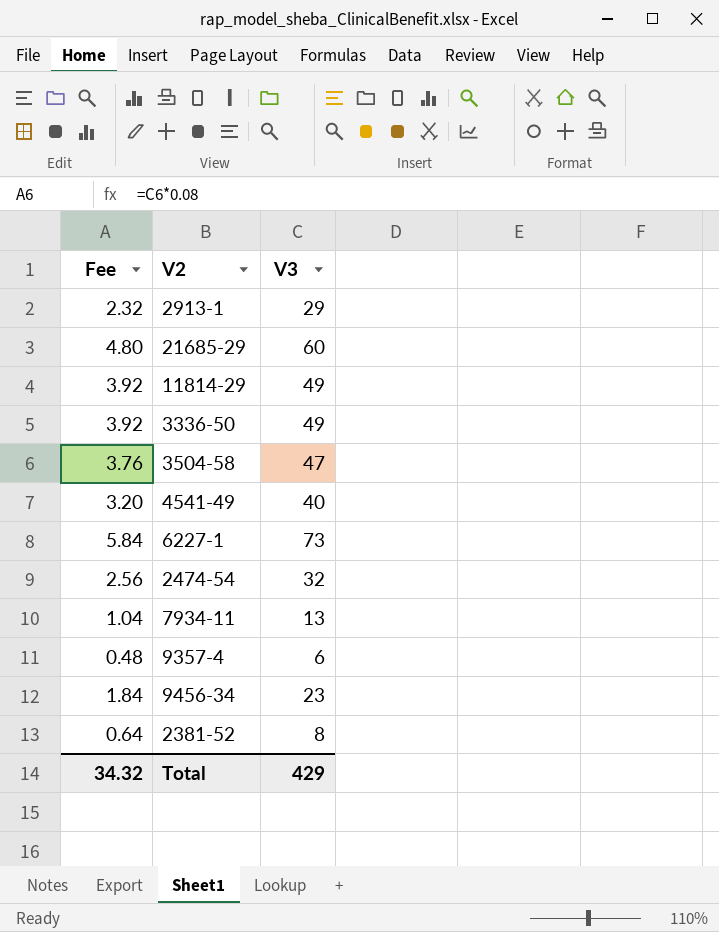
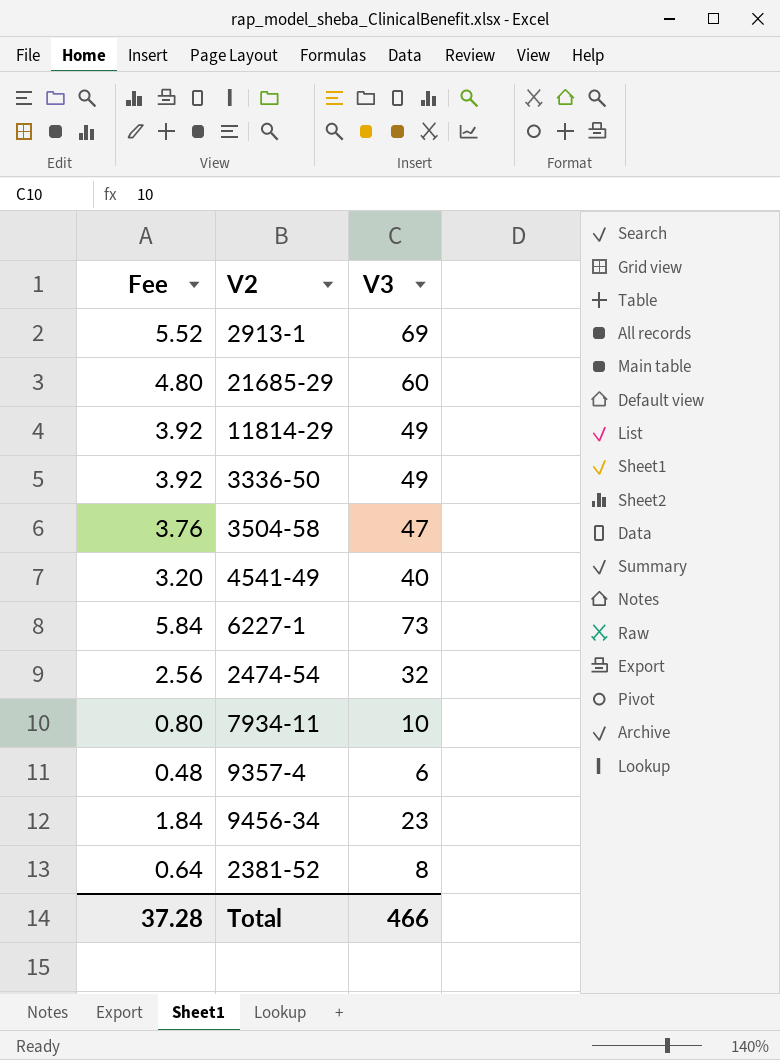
2913-1 | Fee: 2.32 -> 5.52
2913-1 | V3: 29 -> 69
7934-11 | Fee: 1.04 -> 0.80
7934-11 | V3: 13 -> 10
Total | Fee: 34.32 -> 37.28
Total | V3: 429 -> 466

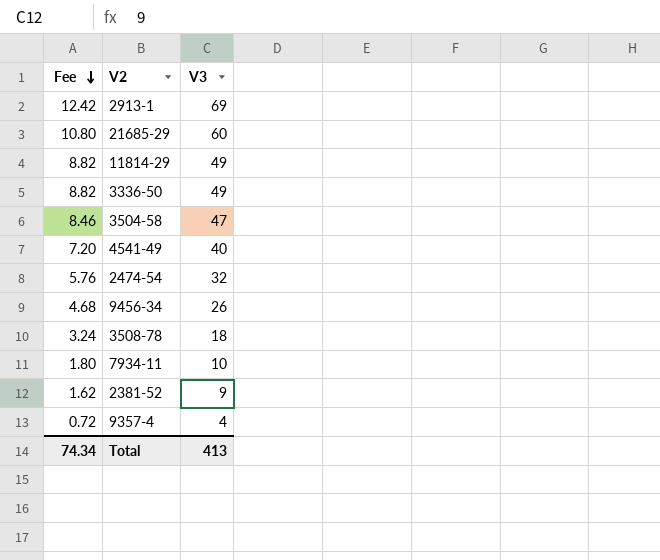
row order: none -> Fee descending
column Fee | formula: [V3] * 0.08 -> [V3] * 0.18
row 6227-1: 5.84 | 73 -> none
9456-34 | V3: 23 -> 26
row 3508-78: none -> 3.24 | 18
2381-52 | V3: 8 -> 9
9357-4 | V3: 6 -> 4
Total | Fee: 37.28 -> 74.34
Total | V3: 466 -> 413

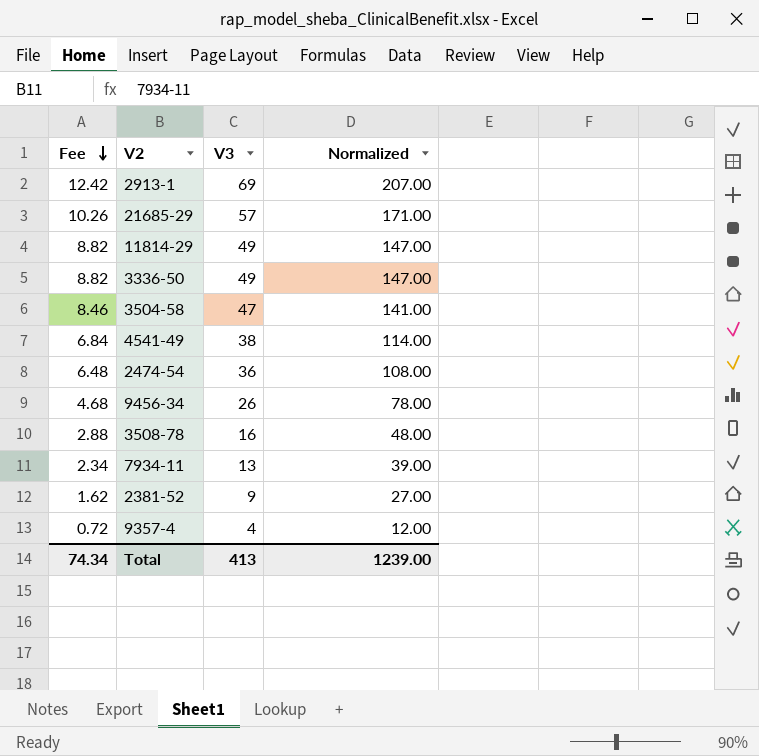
column Normalized | formula: none -> [V3] * 3
21685-29 | Fee: 10.80 -> 10.26
21685-29 | V3: 60 -> 57
4541-49 | Fee: 7.20 -> 6.84
4541-49 | V3: 40 -> 38
2474-54 | Fee: 5.76 -> 6.48
2474-54 | V3: 32 -> 36
3508-78 | Fee: 3.24 -> 2.88
3508-78 | V3: 18 -> 16
7934-11 | Fee: 1.80 -> 2.34
7934-11 | V3: 10 -> 13

